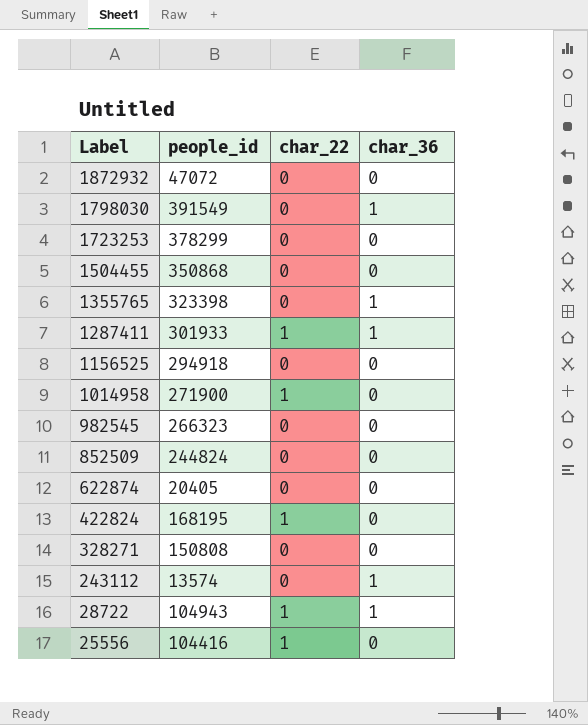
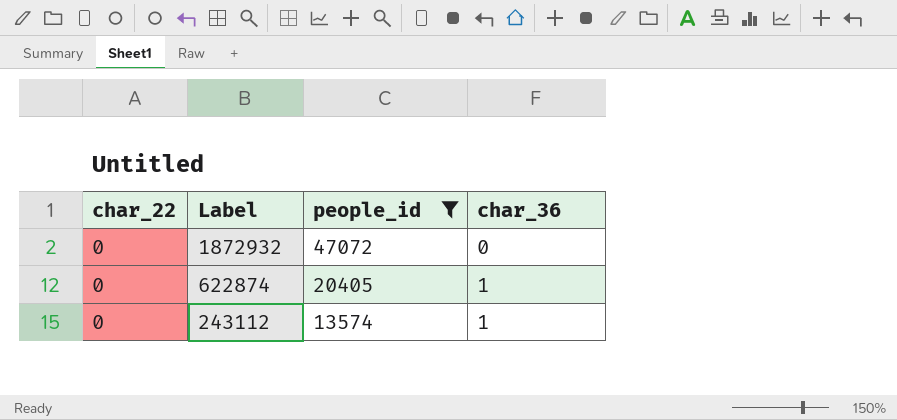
filter: none -> people_id <= 47072
column char_22 | position: 3 -> 1
622874 | char_36: 0 -> 1

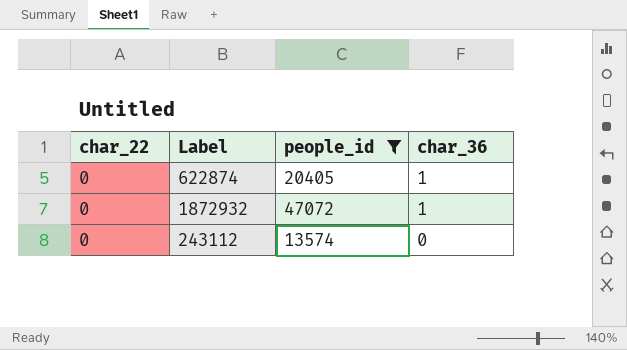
row order: Label descending -> char_36 descending
1872932 | char_36: 0 -> 1
243112 | char_36: 1 -> 0

